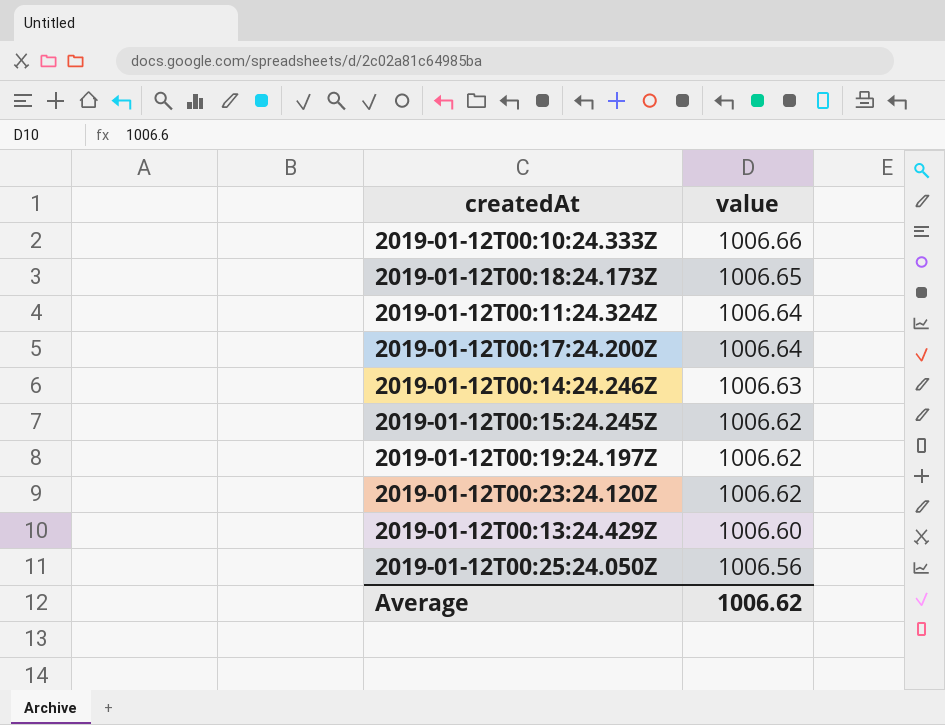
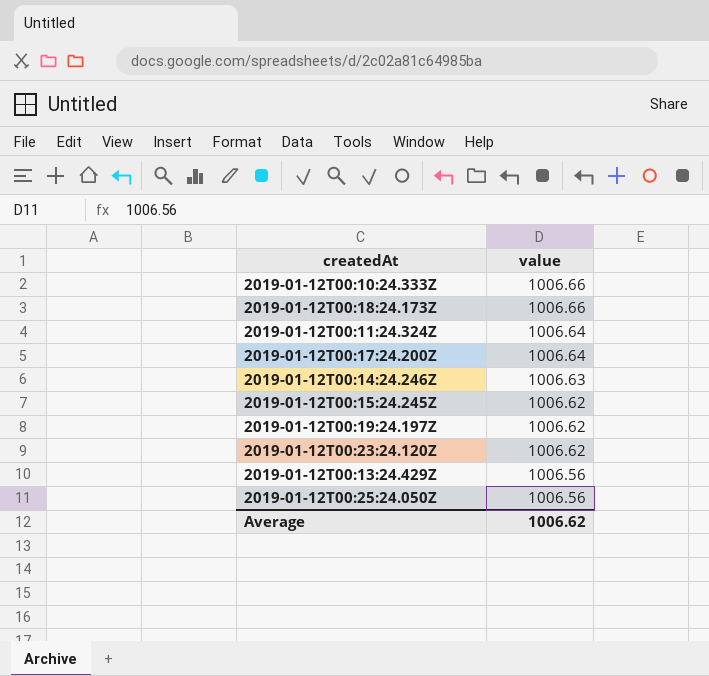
2019-01-12T00:18:24.173Z | value: 1006.65 -> 1006.66
2019-01-12T00:13:24.429Z | value: 1006.60 -> 1006.56

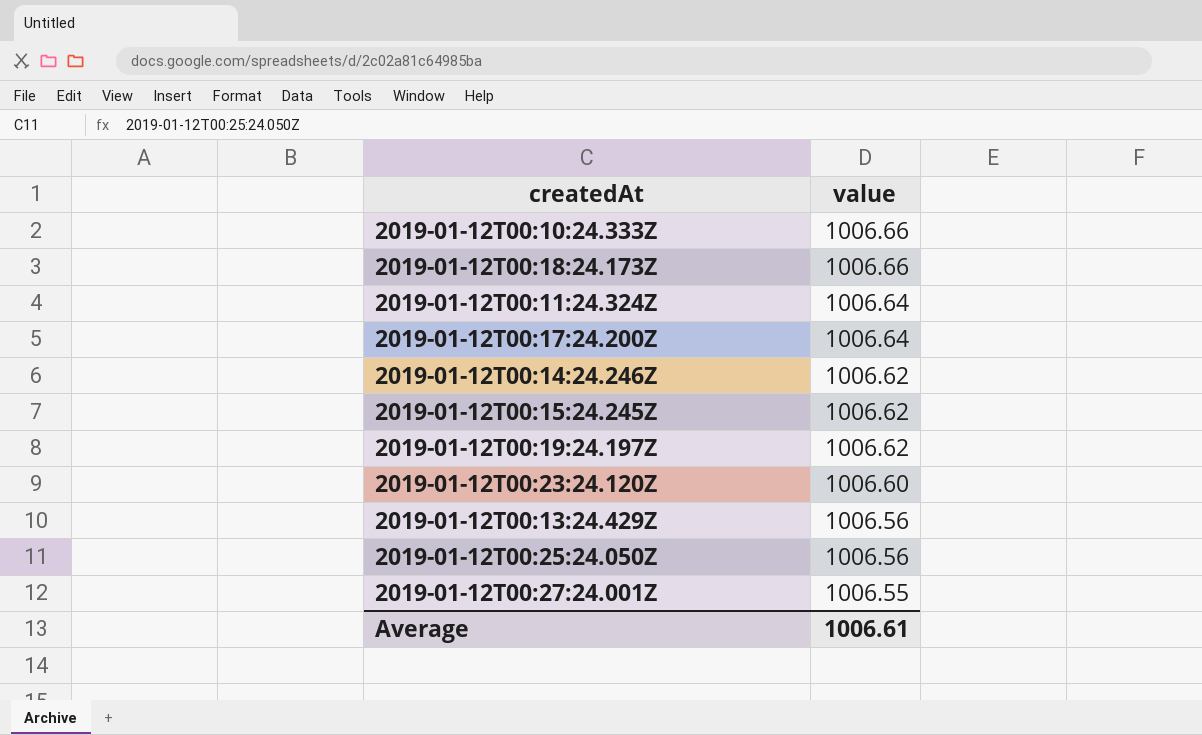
2019-01-12T00:14:24.246Z | value: 1006.63 -> 1006.62
2019-01-12T00:23:24.120Z | value: 1006.62 -> 1006.60
row 2019-01-12T00:27:24.001Z: none -> 1006.55
Average | value: 1006.62 -> 1006.61

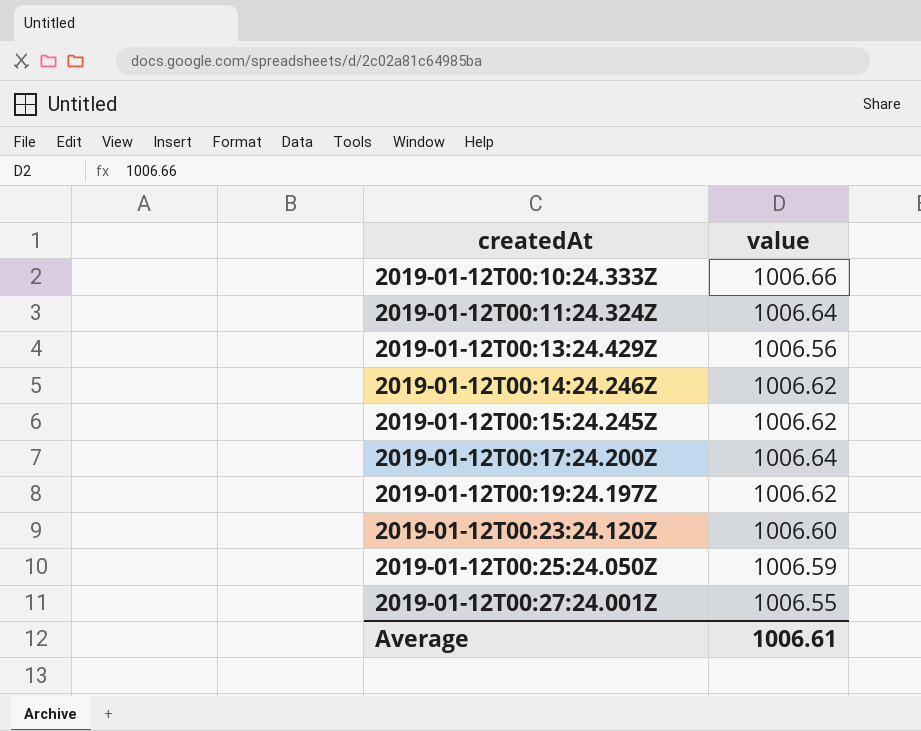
row order: value descending -> createdAt ascending
row 2019-01-12T00:18:24.173Z: 1006.66 -> none
2019-01-12T00:25:24.050Z | value: 1006.56 -> 1006.59

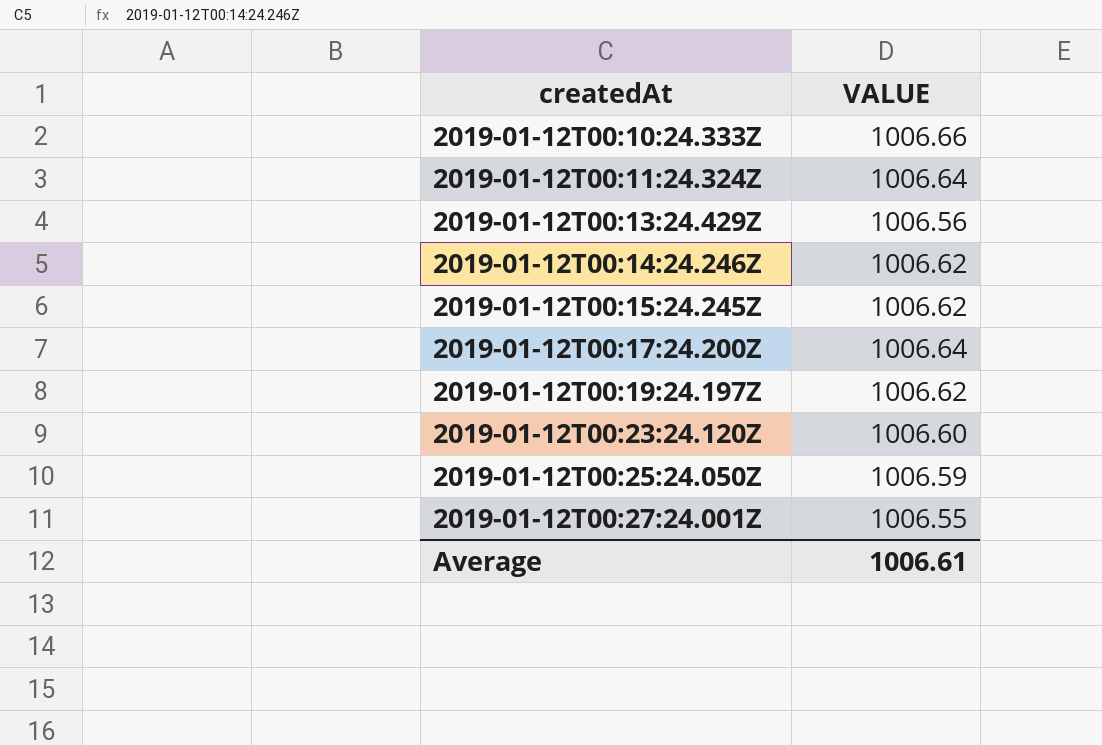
column name: value -> VALUE

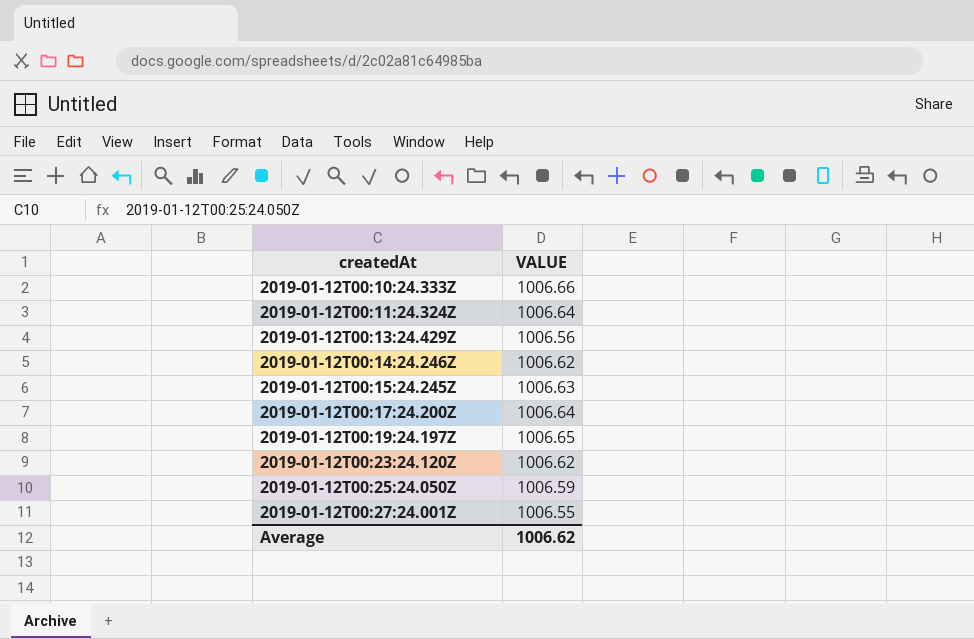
2019-01-12T00:15:24.245Z | VALUE: 1006.62 -> 1006.63
2019-01-12T00:19:24.197Z | VALUE: 1006.62 -> 1006.65
2019-01-12T00:23:24.120Z | VALUE: 1006.60 -> 1006.62
Average | VALUE: 1006.61 -> 1006.62

